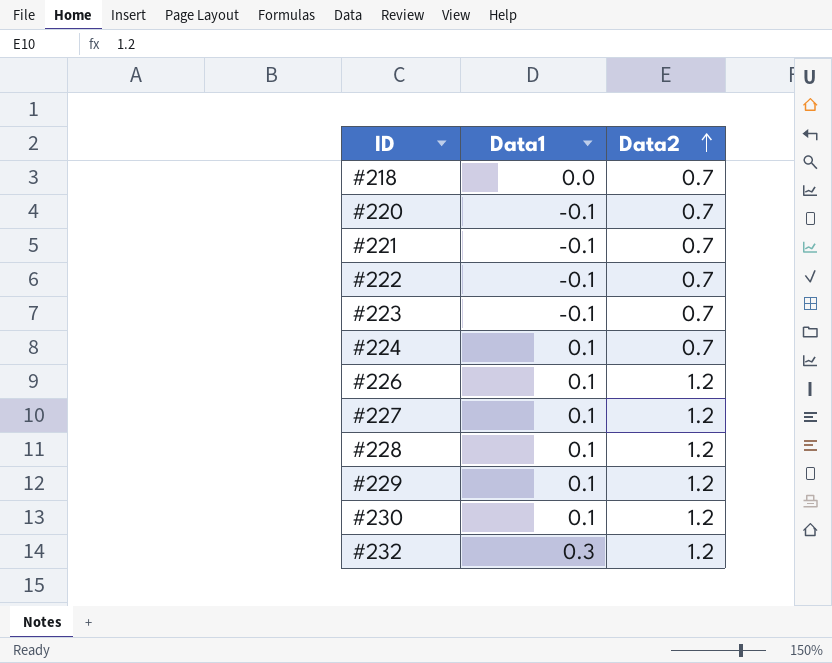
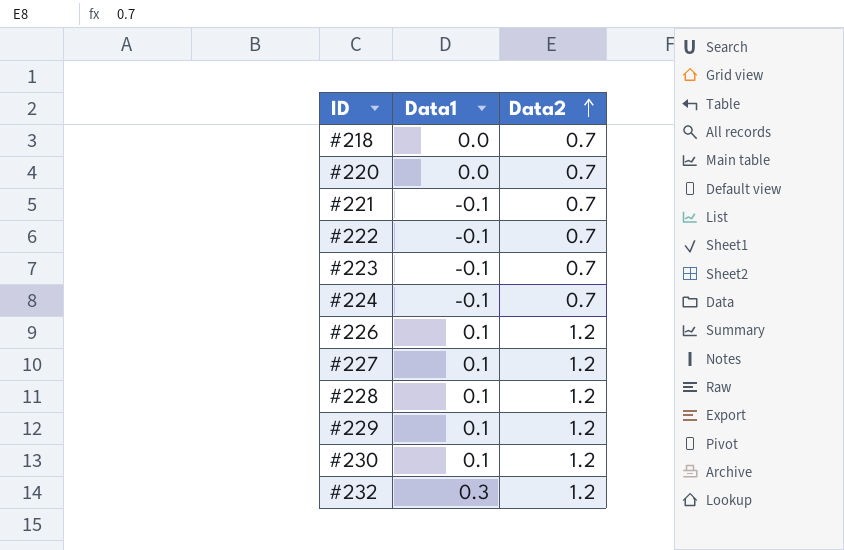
#220 | Data1: -0.1 -> 0.0
#224 | Data1: 0.1 -> -0.1

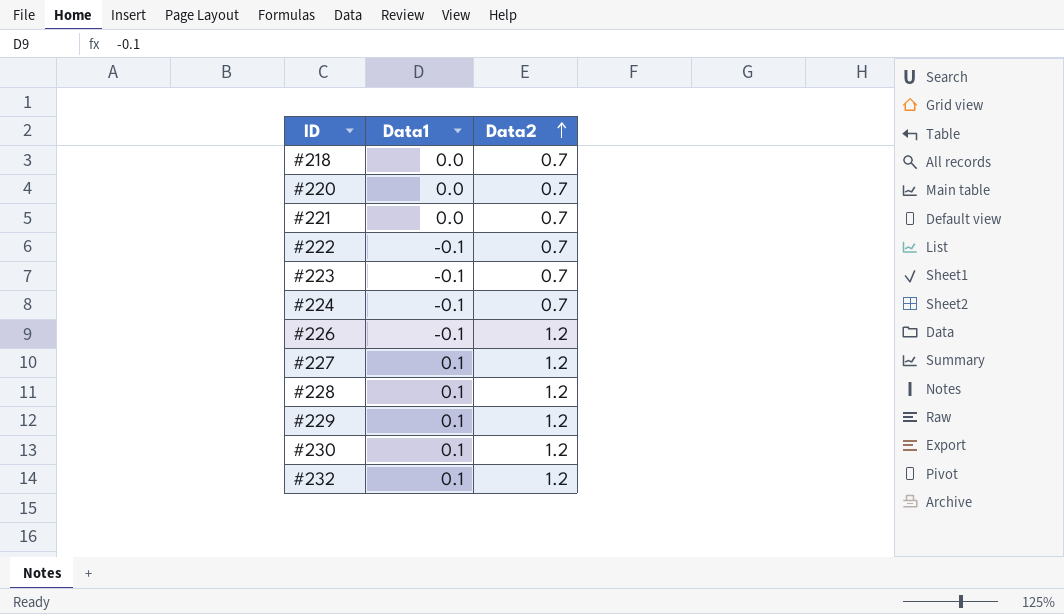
#221 | Data1: -0.1 -> 0.0
#226 | Data1: 0.1 -> -0.1
#232 | Data1: 0.3 -> 0.1

